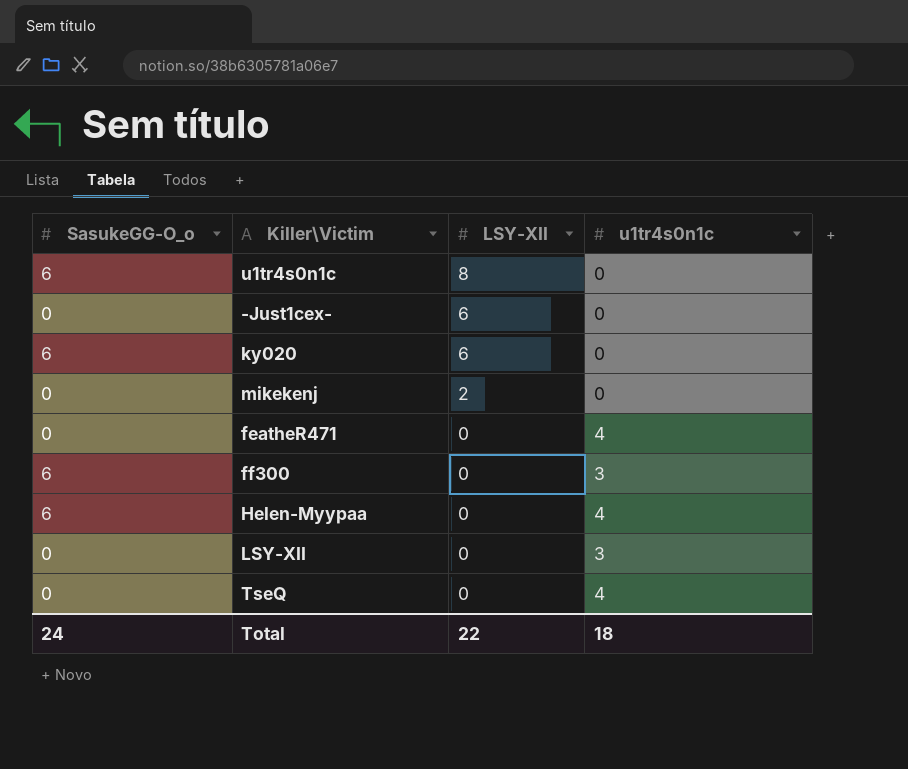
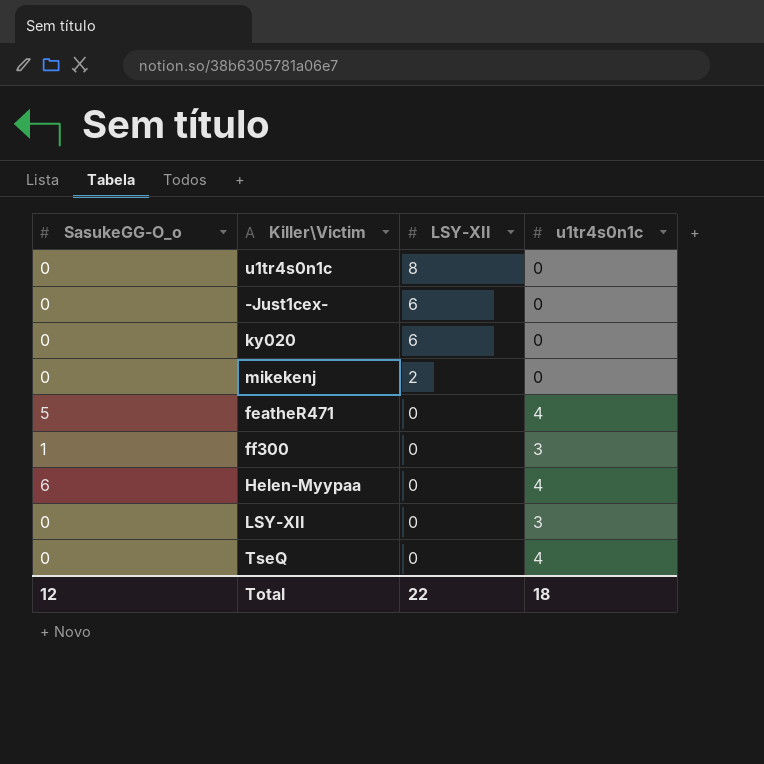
u1tr4s0n1c | SasukeGG-O_o: 6 -> 0
ky020 | SasukeGG-O_o: 6 -> 0
featheR471 | SasukeGG-O_o: 0 -> 5
ff300 | SasukeGG-O_o: 6 -> 1
Total | SasukeGG-O_o: 24 -> 12

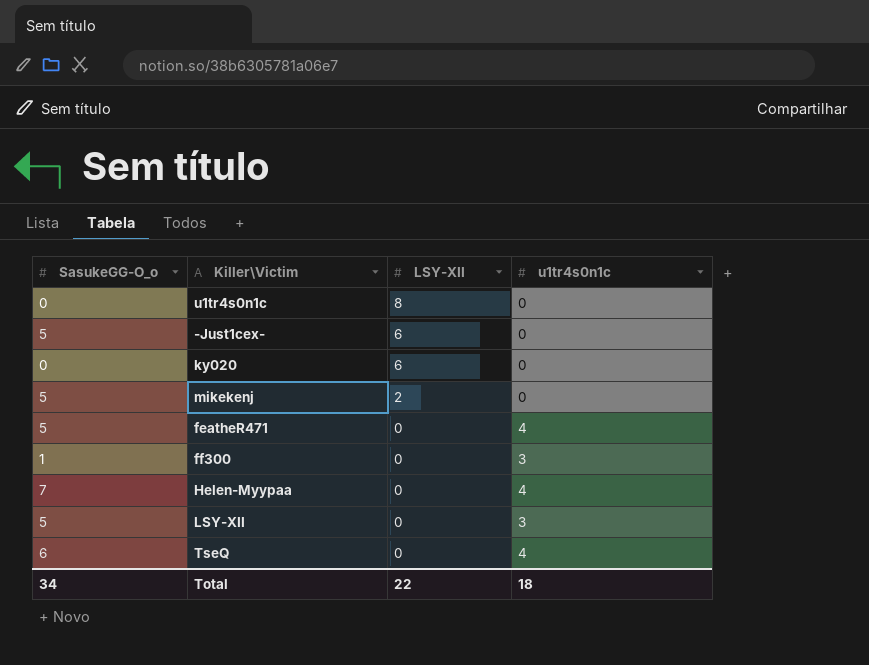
-Just1cex- | SasukeGG-O_o: 0 -> 5
mikekenj | SasukeGG-O_o: 0 -> 5
Helen-Myypaa | SasukeGG-O_o: 6 -> 7
LSY-XII | SasukeGG-O_o: 0 -> 5
TseQ | SasukeGG-O_o: 0 -> 6
Total | SasukeGG-O_o: 12 -> 34

